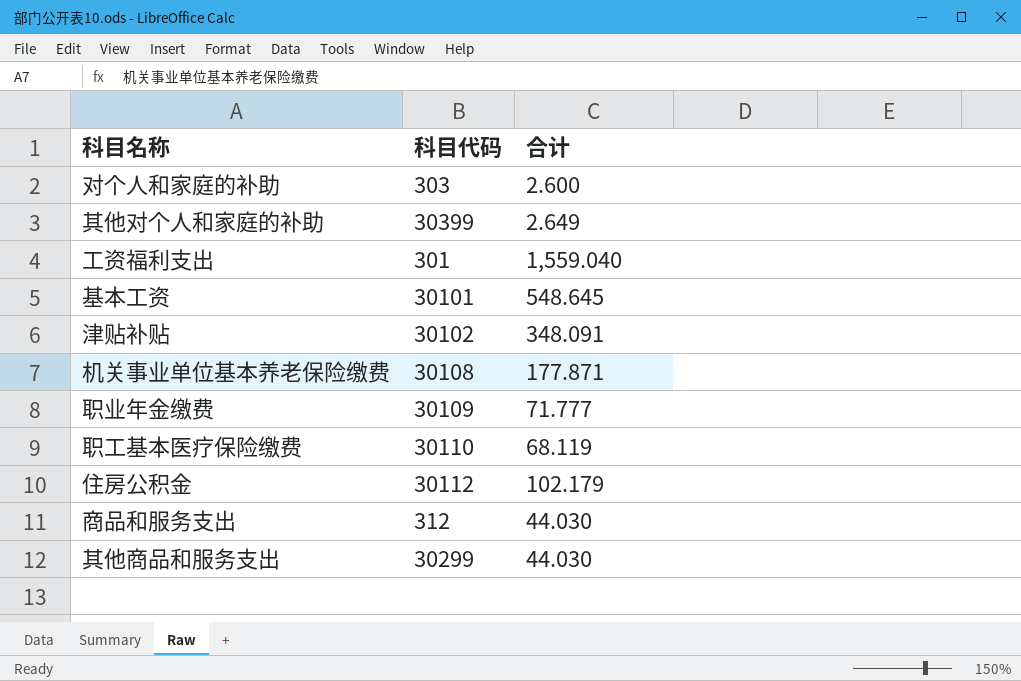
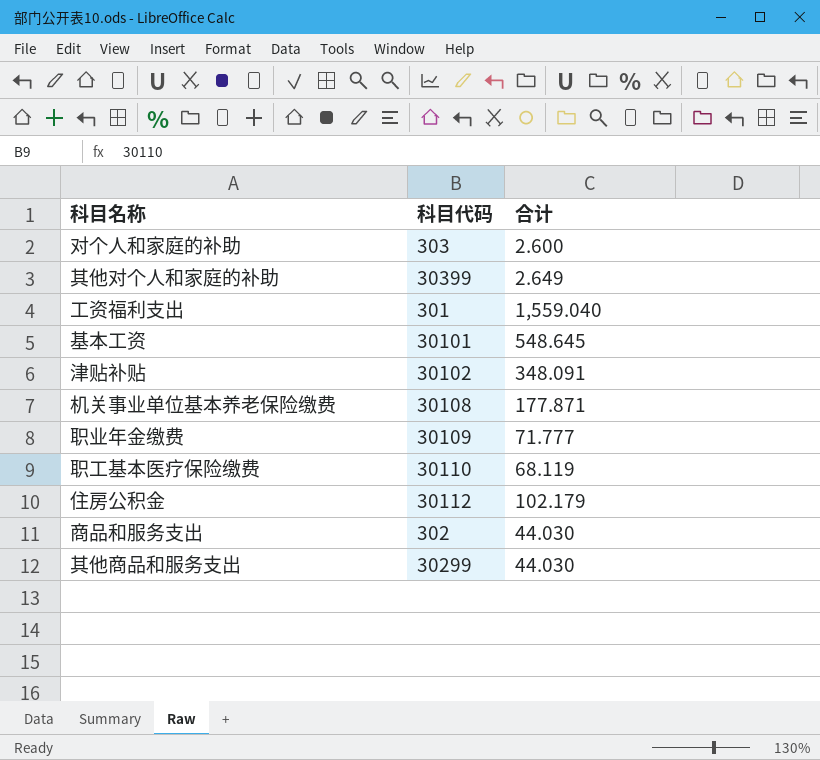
商品和服务支出 | 科目代码: 312 -> 302

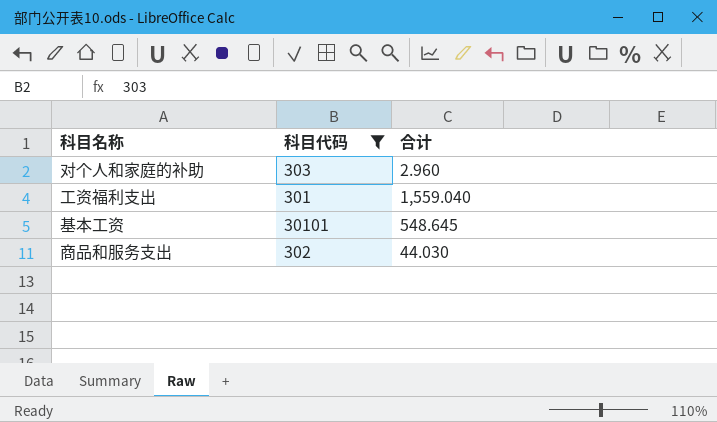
filter: none -> 科目代码 <= 30101
对个人和家庭的补助 | 合计: 2.600 -> 2.960

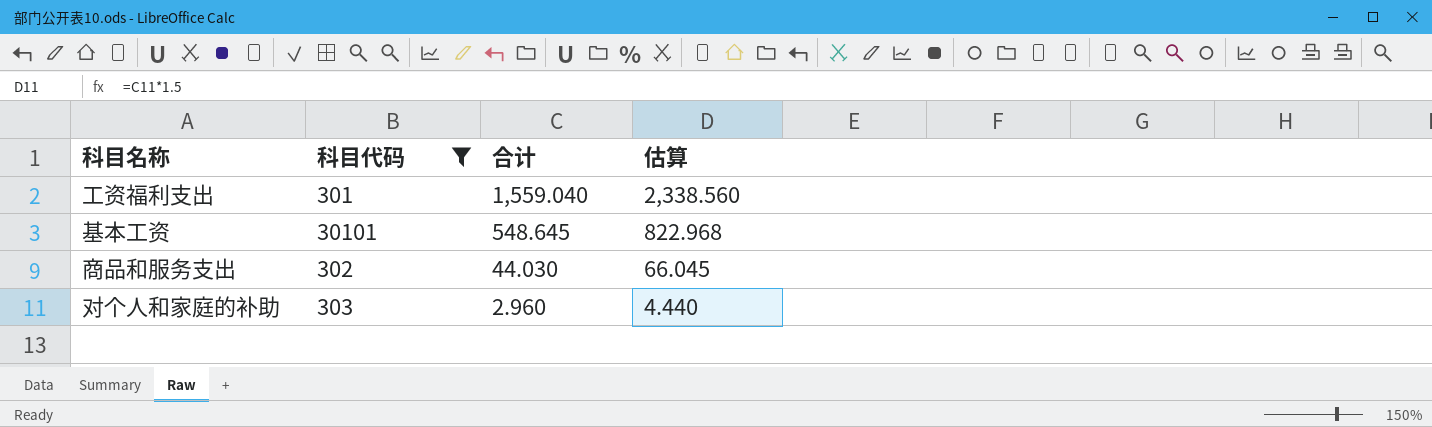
row order: none -> 合计 descending
column 估算 | formula: none -> [合计] * 1.5

